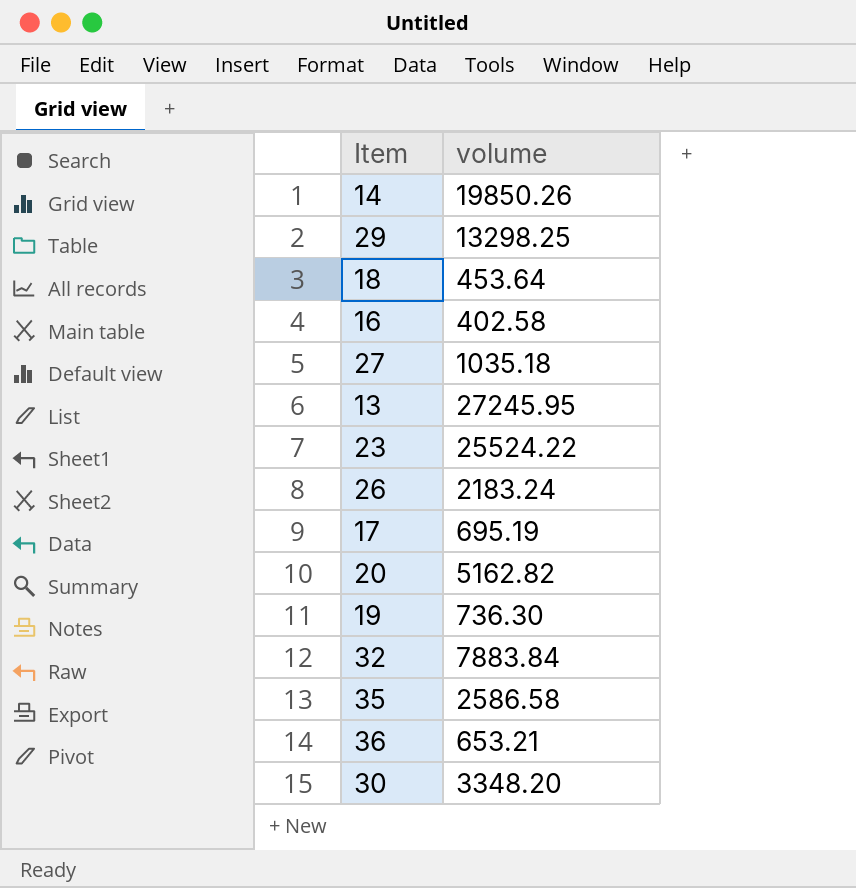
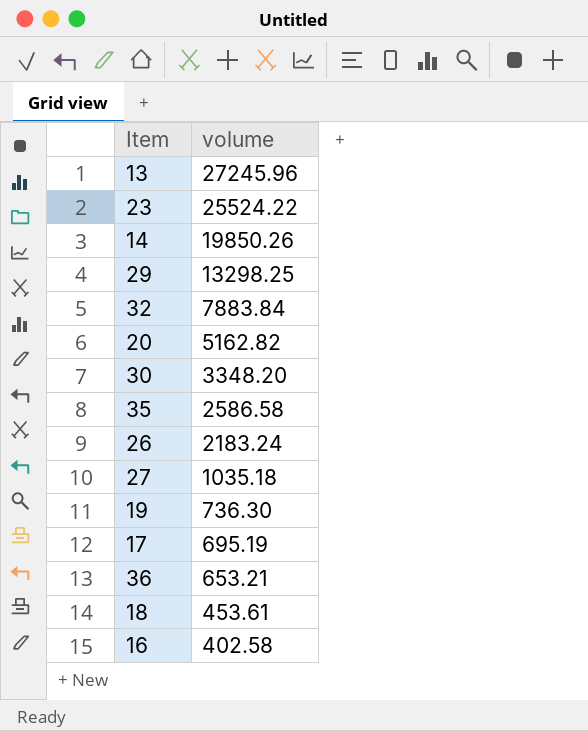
row order: none -> volume descending
13 | volume: 27245.95 -> 27245.96
18 | volume: 453.64 -> 453.61

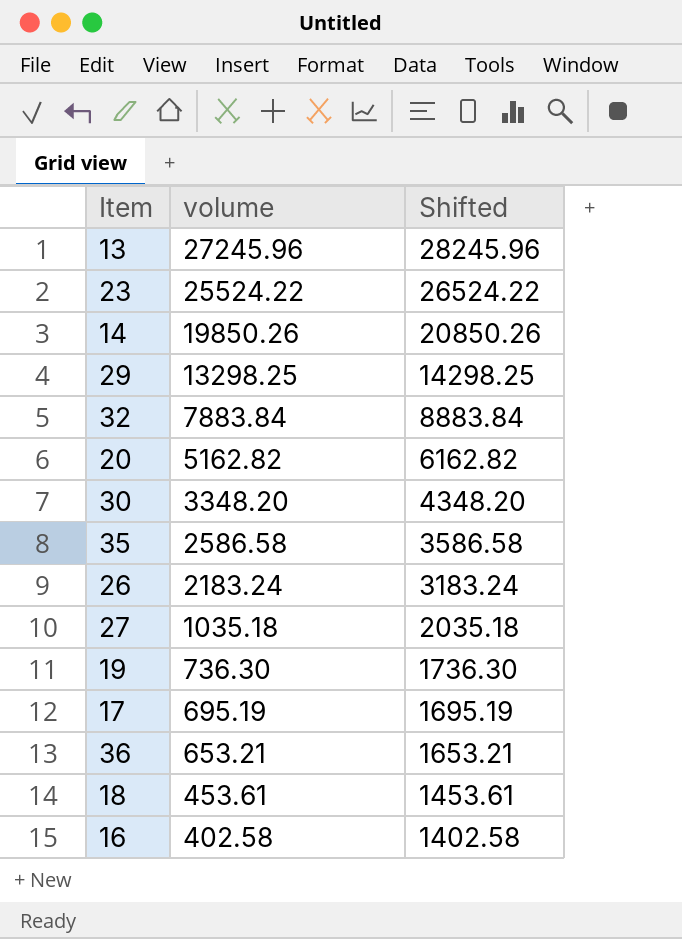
column Shifted | formula: none -> [volume] + 1000

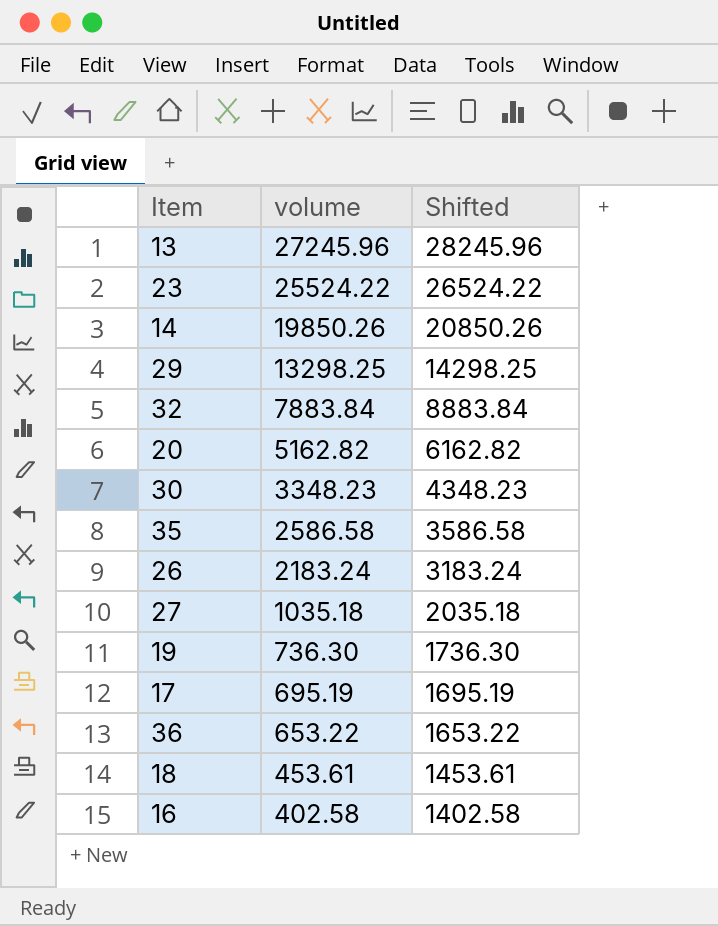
30 | volume: 3348.20 -> 3348.23
30 | Shifted: 4348.20 -> 4348.23
36 | volume: 653.21 -> 653.22
36 | Shifted: 1653.21 -> 1653.22

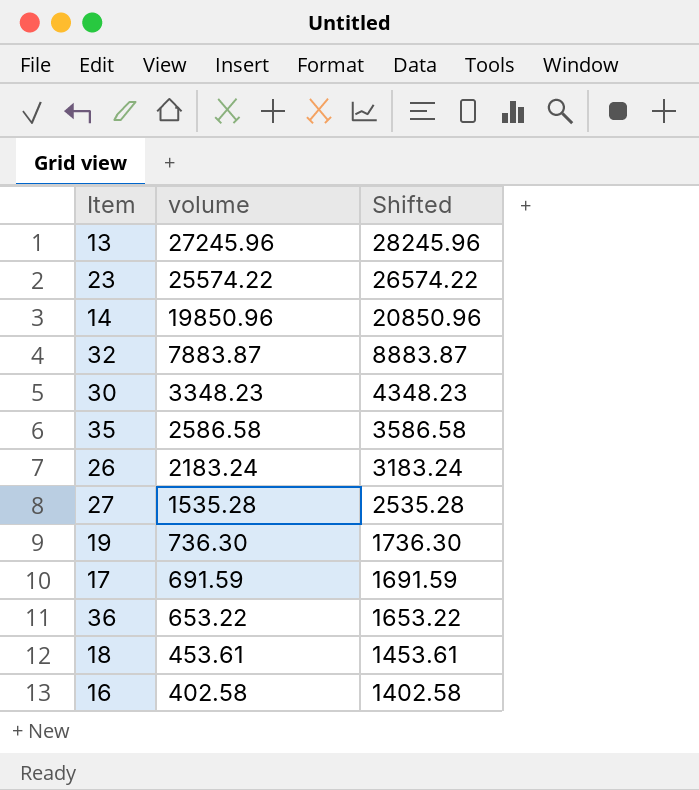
row 29: 13298.25 | 14298.25 -> none
row 20: 5162.82 | 6162.82 -> none
23 | volume: 25524.22 -> 25574.22
23 | Shifted: 26524.22 -> 26574.22
14 | volume: 19850.26 -> 19850.96
14 | Shifted: 20850.26 -> 20850.96
32 | volume: 7883.84 -> 7883.87
32 | Shifted: 8883.84 -> 8883.87
27 | volume: 1035.18 -> 1535.28
27 | Shifted: 2035.18 -> 2535.28
17 | volume: 695.19 -> 691.59
17 | Shifted: 1695.19 -> 1691.59

